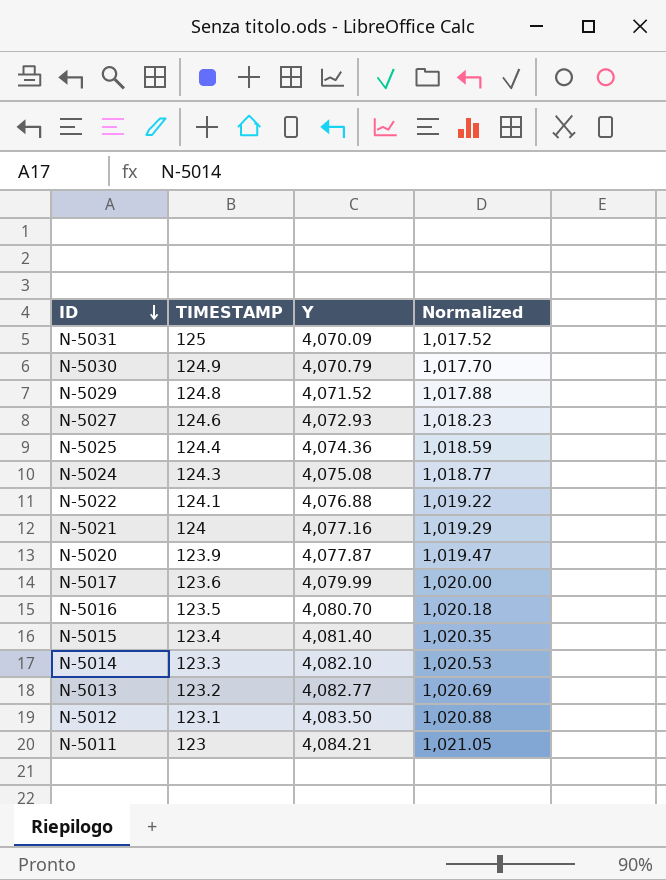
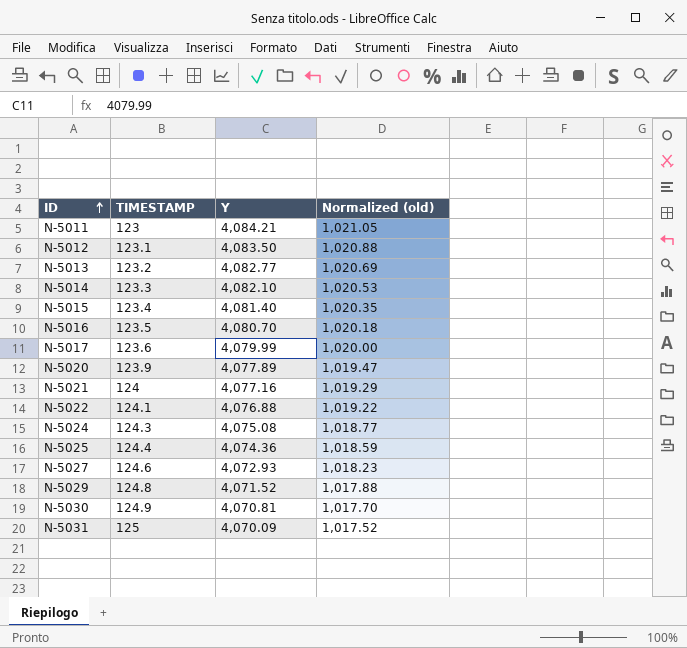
row order: ID descending -> ID ascending
column name: Normalized -> Normalized (old)
N-5020 | Y: 4,077.87 -> 4,077.89
N-5030 | Y: 4,070.79 -> 4,070.81

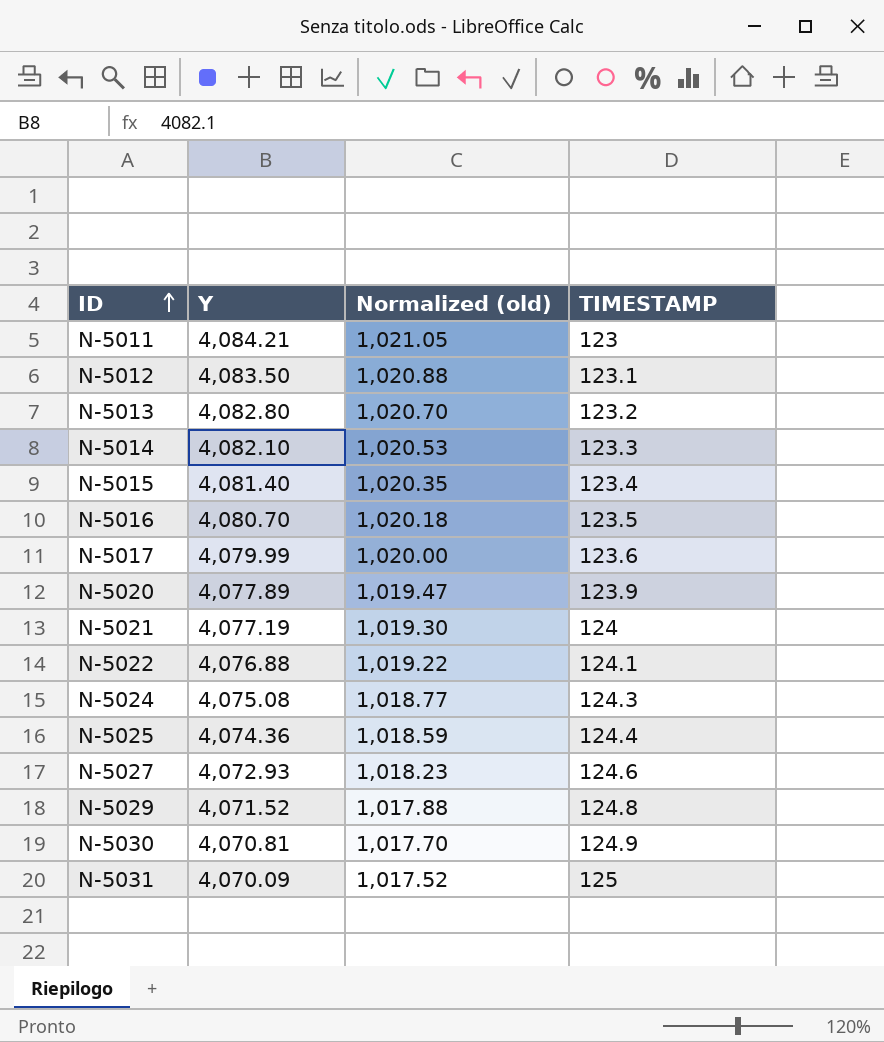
column TIMESTAMP | position: 2 -> 4
N-5013 | Y: 4,082.77 -> 4,082.80
N-5013 | Normalized (old): 1,020.69 -> 1,020.70
N-5021 | Y: 4,077.16 -> 4,077.19
N-5021 | Normalized (old): 1,019.29 -> 1,019.30

